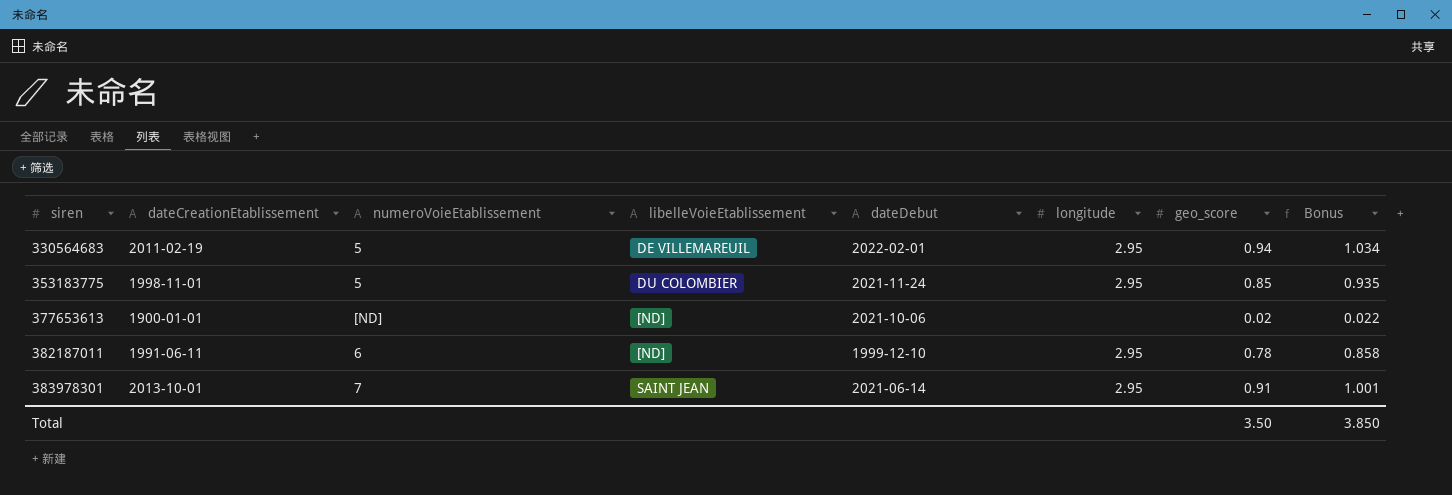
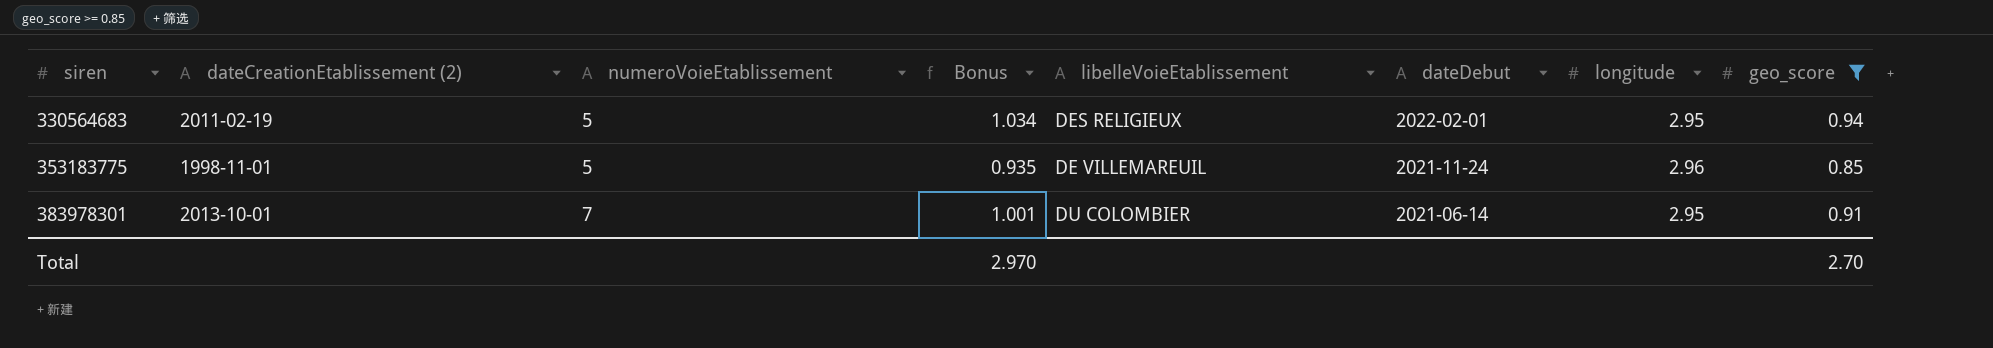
filter: none -> geo_score >= 0.85
column name: dateCreationEtablissement -> dateCreationEtablissement (2)
column Bonus | position: 8 -> 4
330564683 | libelleVoieEtablissement: DE VILLEMAREUIL -> DES RELIGIEUX
353183775 | libelleVoieEtablissement: DU COLOMBIER -> DE VILLEMAREUIL
353183775 | longitude: 2.95 -> 2.96
383978301 | libelleVoieEtablissement: SAINT JEAN -> DU COLOMBIER
Total | Bonus: 3.850 -> 2.970
Total | geo_score: 3.50 -> 2.70

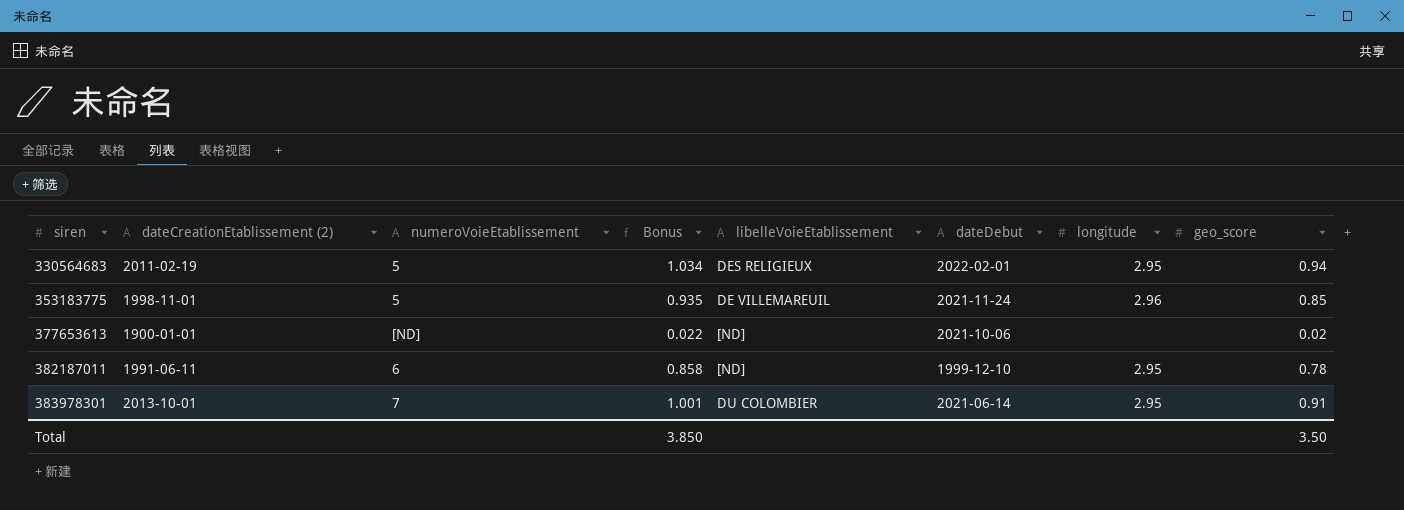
filter: geo_score >= 0.85 -> none
Total | Bonus: 2.970 -> 3.850
Total | geo_score: 2.70 -> 3.50

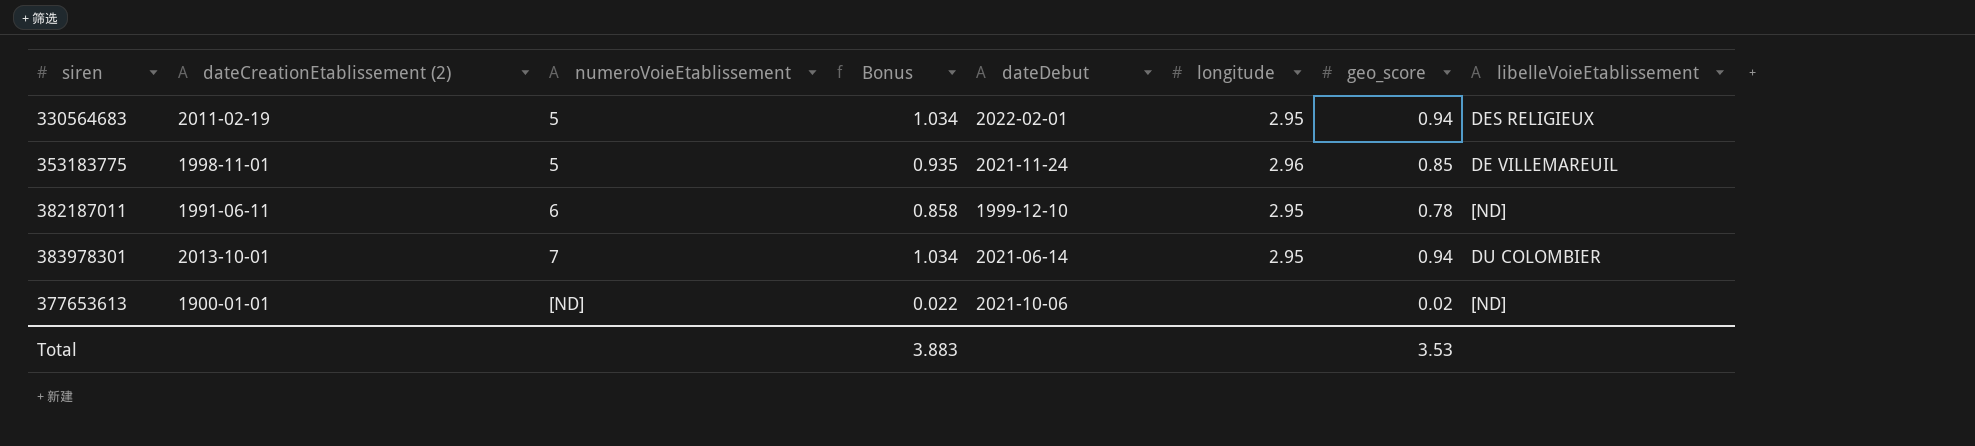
row order: siren ascending -> numeroVoieEtablissement ascending
column libelleVoieEtablissement | position: 5 -> 8
383978301 | Bonus: 1.001 -> 1.034
383978301 | geo_score: 0.91 -> 0.94
Total | Bonus: 3.850 -> 3.883
Total | geo_score: 3.50 -> 3.53

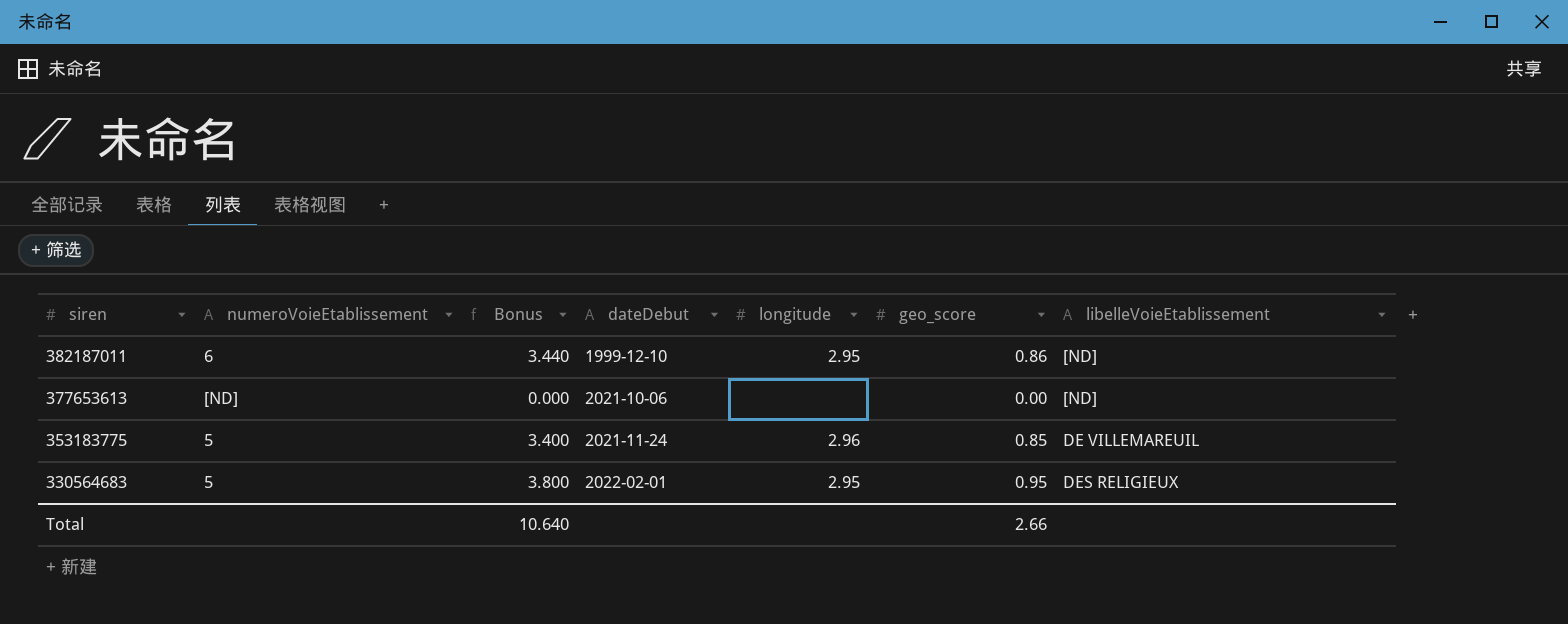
row order: numeroVoieEtablissement ascending -> siren descending
column dateCreationEtablissement (2) | position: 2 -> none
column Bonus | formula: [geo_score] * 1.1 -> [geo_score] * 4
row 383978301: 2013-10-01 | 7 | 1.034 | 2021-06-14 | 2.95 | 0.94 | DU COLOMBIER -> none
382187011 | geo_score: 0.78 -> 0.86
377653613 | geo_score: 0.02 -> 0.00
330564683 | geo_score: 0.94 -> 0.95
Total | Bonus: 3.883 -> 10.640
Total | geo_score: 3.53 -> 2.66

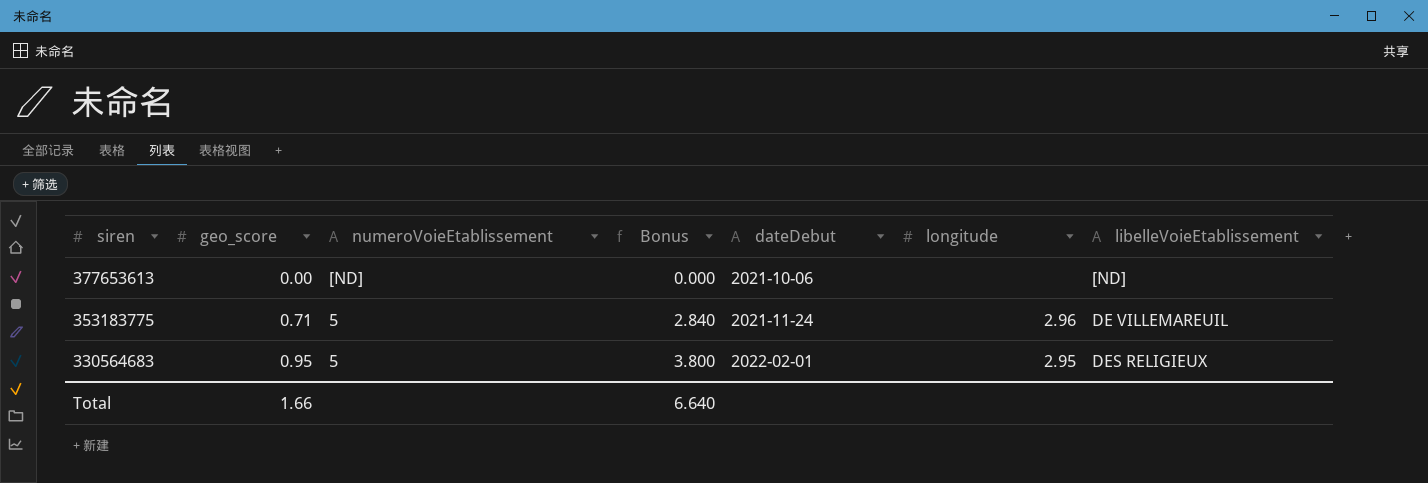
column geo_score | position: 6 -> 2
row 382187011: 6 | 3.440 | 1999-12-10 | 2.95 | 0.86 | [ND] -> none
353183775 | geo_score: 0.85 -> 0.71
353183775 | Bonus: 3.400 -> 2.840
Total | geo_score: 2.66 -> 1.66
Total | Bonus: 10.640 -> 6.640

